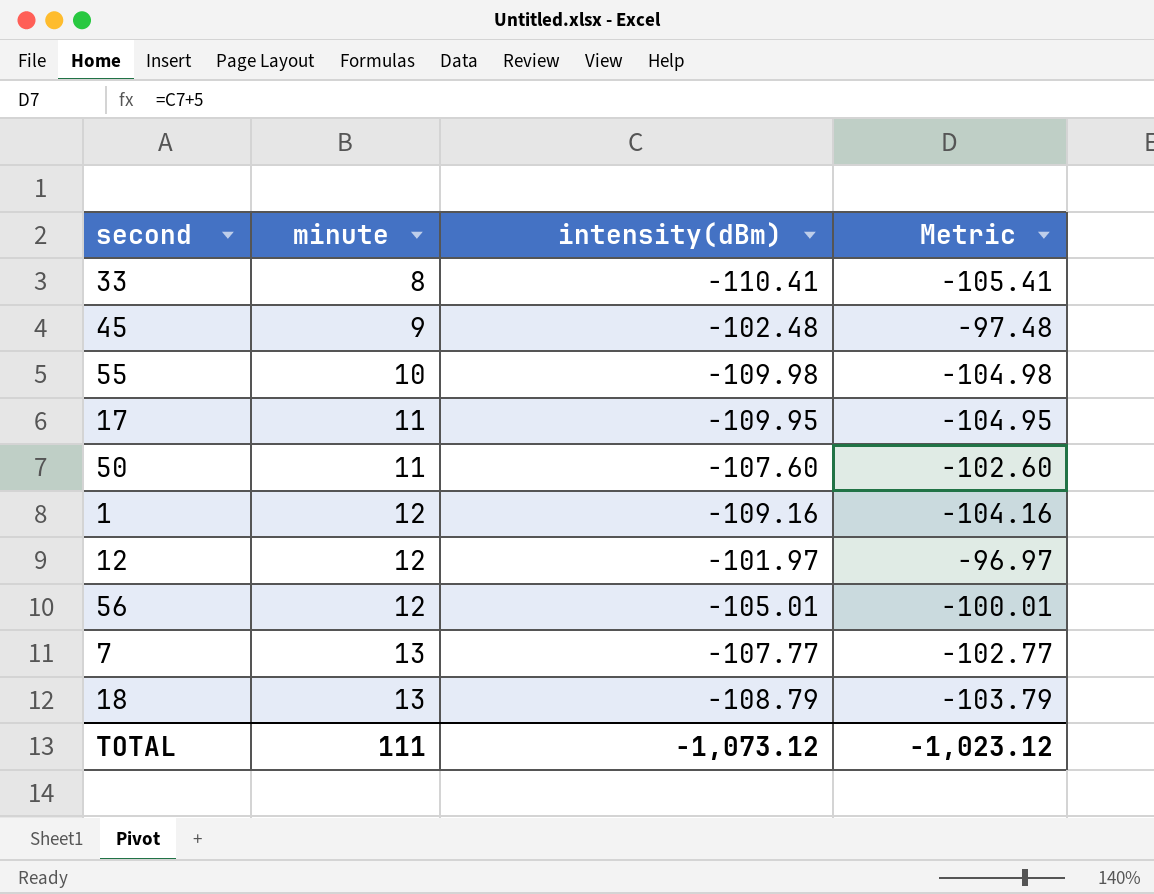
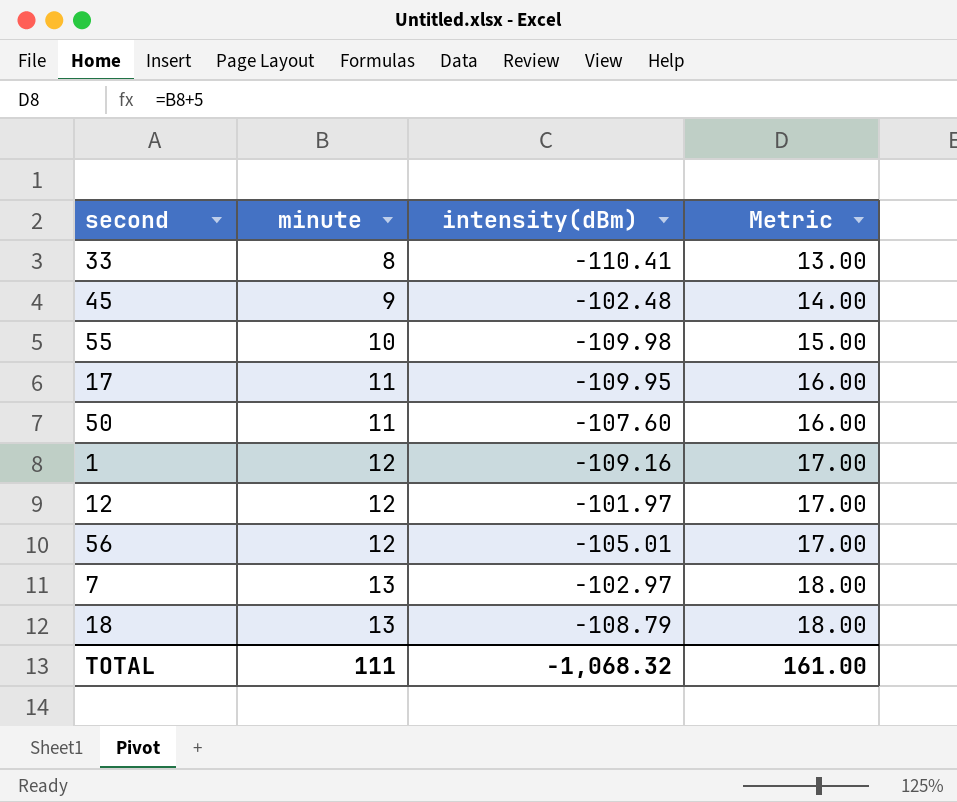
column Metric | formula: [intensity(dBm)] + 5 -> [minute] + 5
7 | intensity(dBm): -107.77 -> -102.97
TOTAL | intensity(dBm): -1,073.12 -> -1,068.32
TOTAL | Metric: -1,023.12 -> 161.00

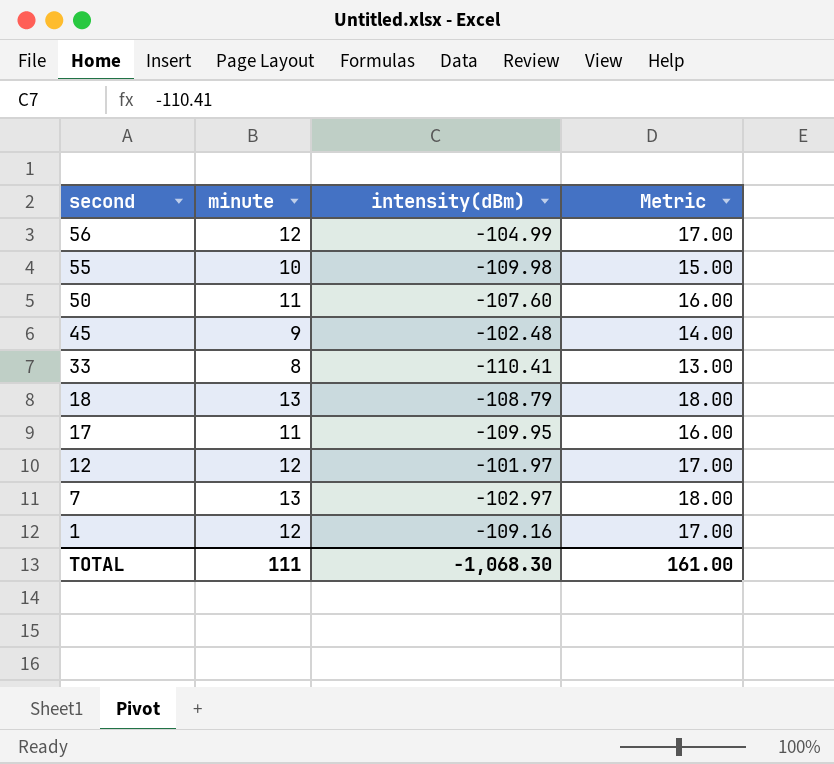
row order: minute ascending -> second descending
56 | intensity(dBm): -105.01 -> -104.99
TOTAL | intensity(dBm): -1,068.32 -> -1,068.30

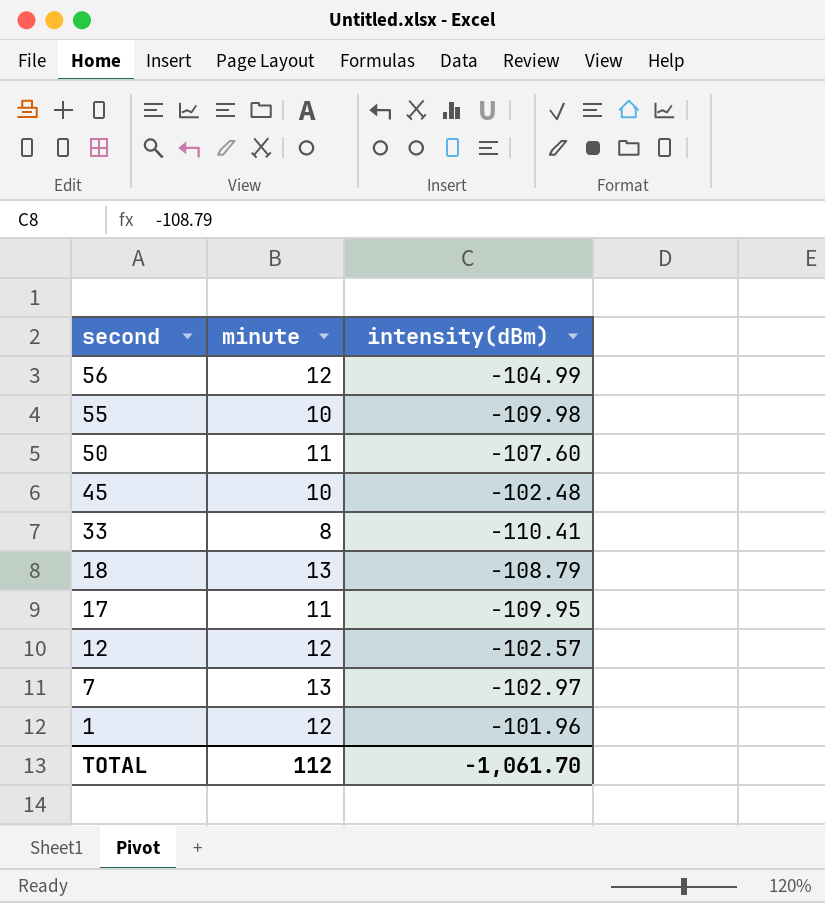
column Metric | formula: [minute] + 5 -> none
45 | minute: 9 -> 10
12 | intensity(dBm): -101.97 -> -102.57
1 | intensity(dBm): -109.16 -> -101.96
TOTAL | minute: 111 -> 112
TOTAL | intensity(dBm): -1,068.30 -> -1,061.70

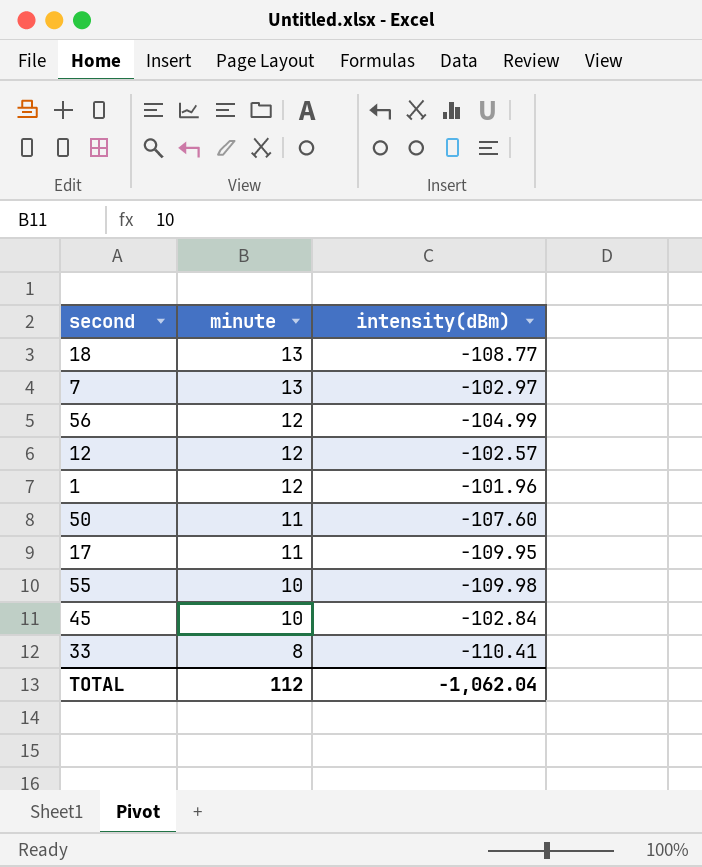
row order: second descending -> minute descending
18 | intensity(dBm): -108.79 -> -108.77
45 | intensity(dBm): -102.48 -> -102.84
TOTAL | intensity(dBm): -1,061.70 -> -1,062.04

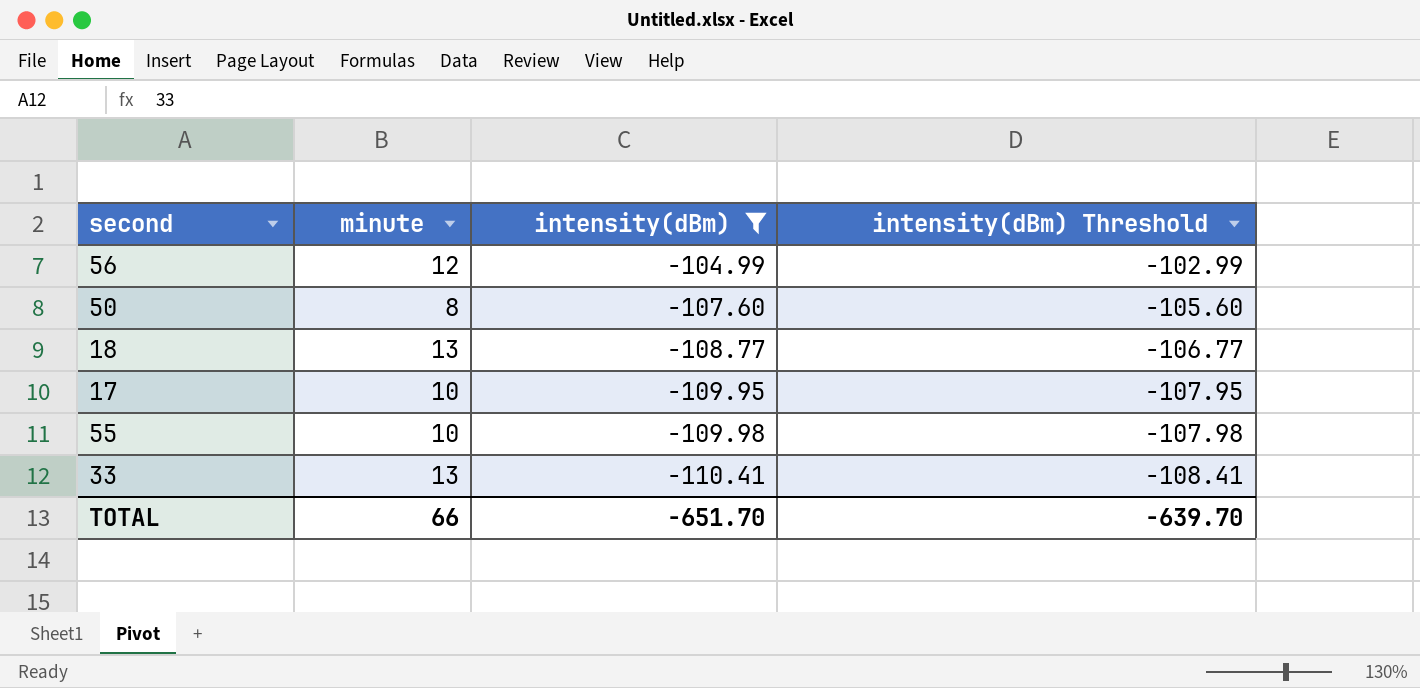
filter: none -> intensity(dBm) <= -104.99
row order: minute descending -> intensity(dBm) descending
column intensity(dBm) Threshold | formula: none -> [intensity(dBm)] + 2
50 | minute: 11 -> 8
17 | minute: 11 -> 10
33 | minute: 8 -> 13
TOTAL | minute: 112 -> 66
TOTAL | intensity(dBm): -1,062.04 -> -651.70

